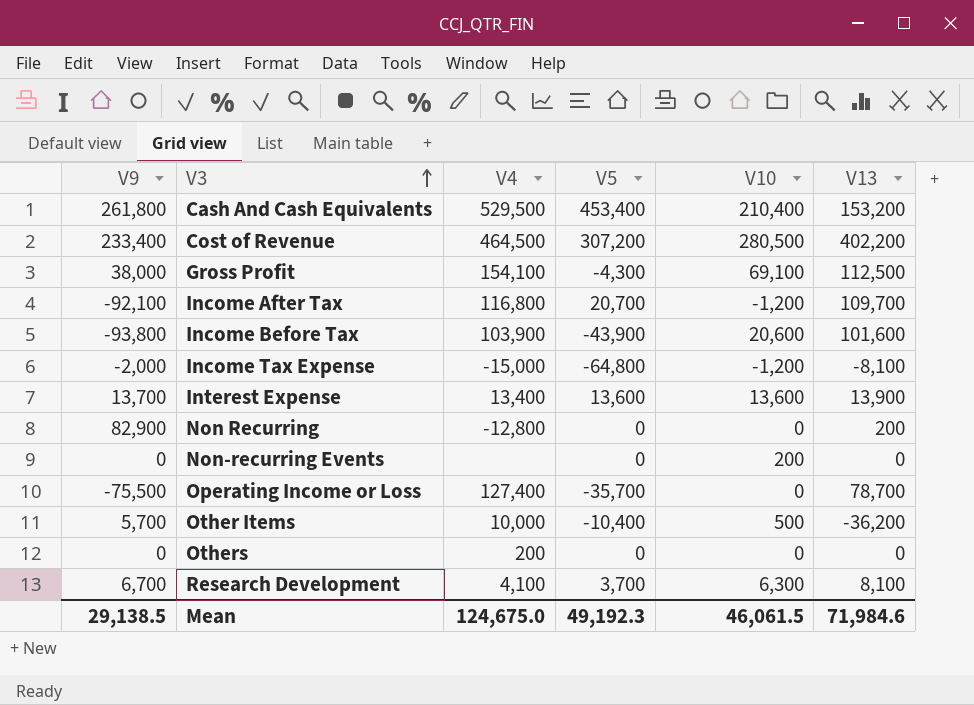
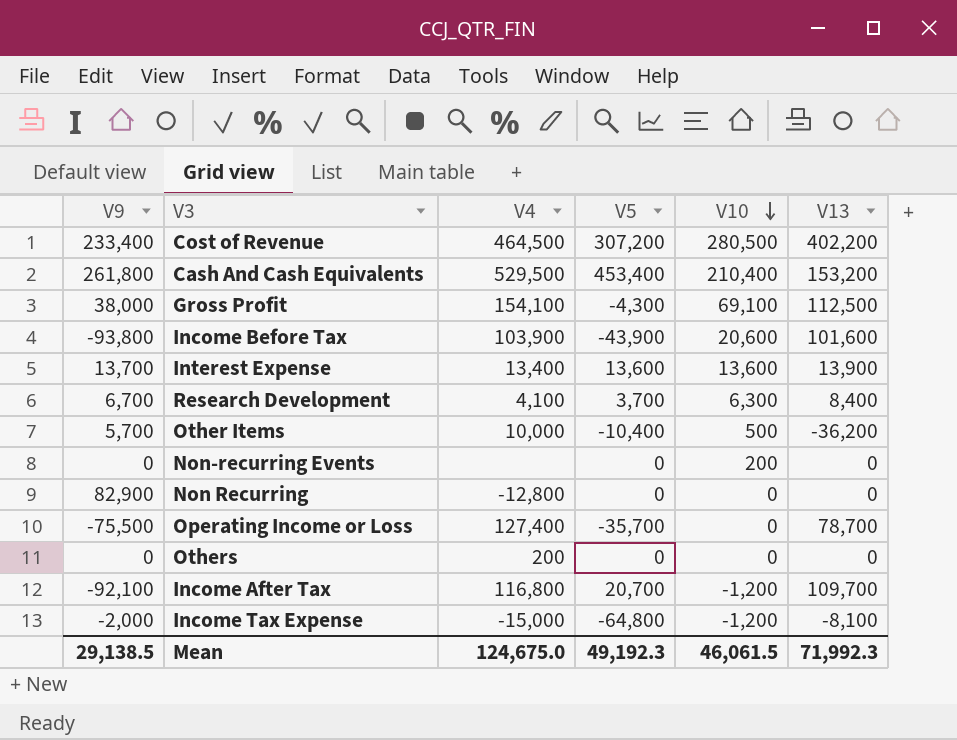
row order: V3 ascending -> V10 descending
Research Development | V13: 8,100 -> 8,400
Non Recurring | V13: 200 -> 0
Mean | V13: 71,984.6 -> 71,992.3

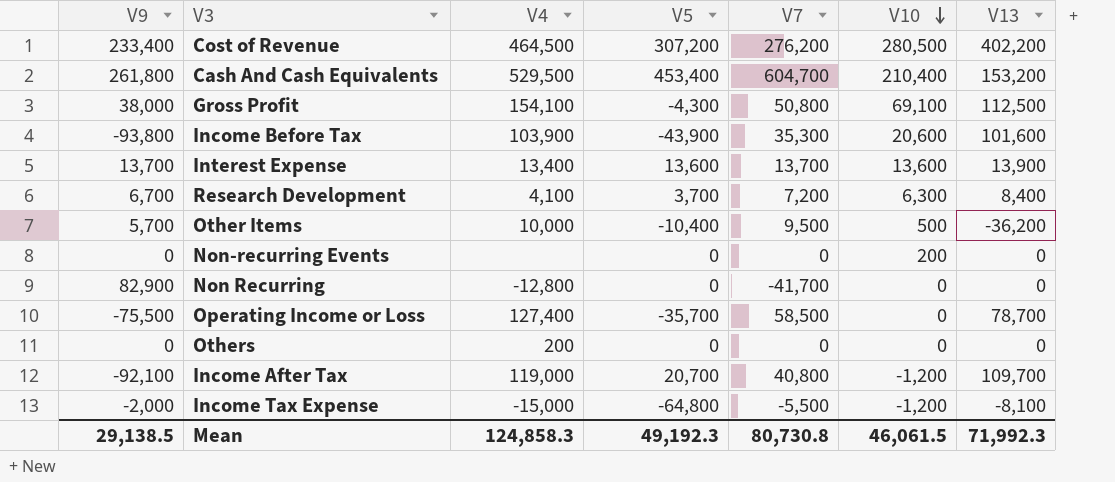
column V7 | position: none -> 5
Income After Tax | V4: 116,800 -> 119,000
Mean | V4: 124,675.0 -> 124,858.3

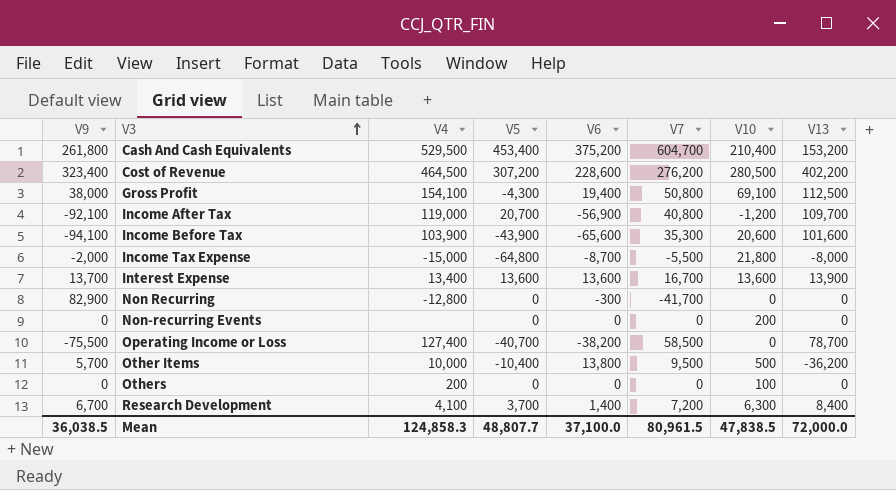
row order: V10 descending -> V3 ascending
column V6 | position: none -> 5
Cost of Revenue | V9: 233,400 -> 323,400
Income Before Tax | V9: -93,800 -> -94,100
Income Tax Expense | V10: -1,200 -> 21,800
Income Tax Expense | V13: -8,100 -> -8,000
Interest Expense | V7: 13,700 -> 16,700
Operating Income or Loss | V5: -35,700 -> -40,700
Others | V10: 0 -> 100
Mean | V9: 29,138.5 -> 36,038.5
Mean | V5: 49,192.3 -> 48,807.7
Mean | V7: 80,730.8 -> 80,961.5
Mean | V10: 46,061.5 -> 47,838.5
Mean | V13: 71,992.3 -> 72,000.0

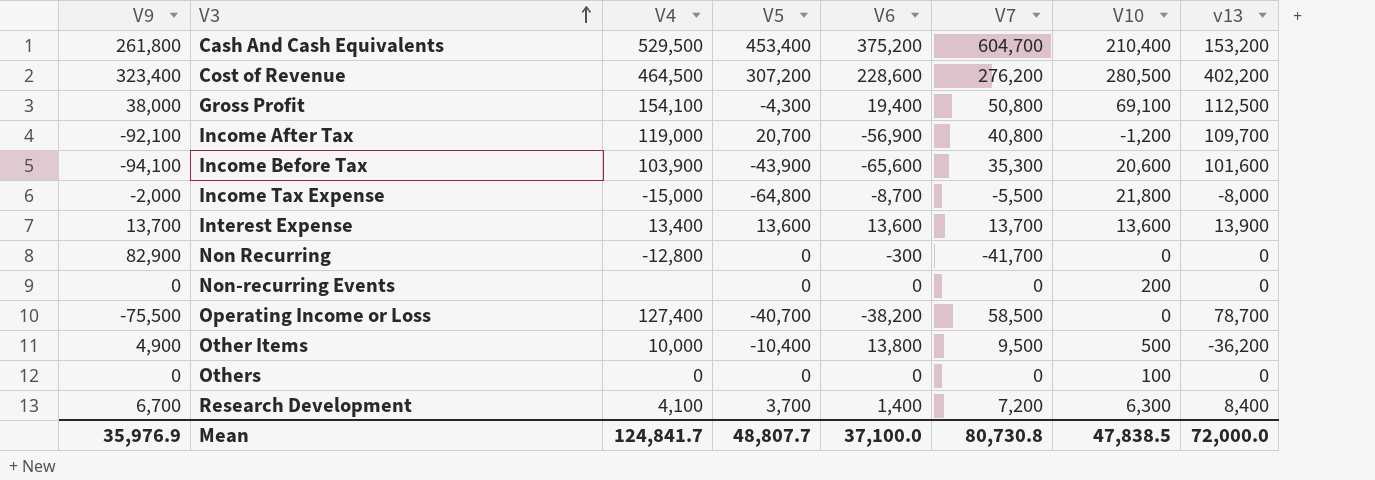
column name: V13 -> v13
Interest Expense | V7: 16,700 -> 13,700
Other Items | V9: 5,700 -> 4,900
Others | V4: 200 -> 0
Mean | V9: 36,038.5 -> 35,976.9
Mean | V4: 124,858.3 -> 124,841.7
Mean | V7: 80,961.5 -> 80,730.8

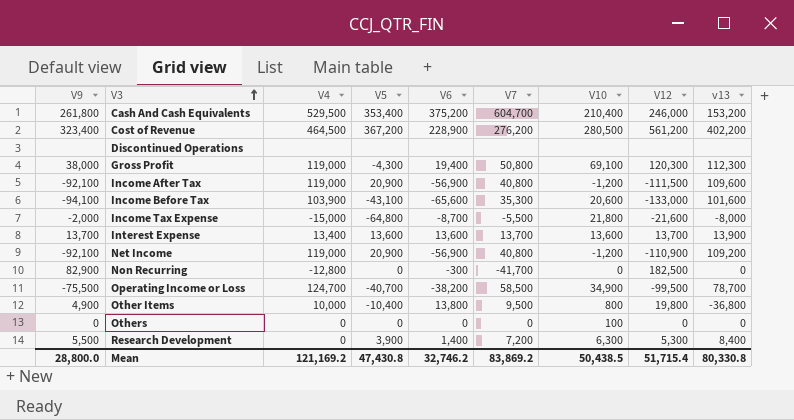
column V12 | position: none -> 8
row Non-recurring Events: 0 | none | 0 | 0 | 0 | 200 | 0 -> none
Cash And Cash Equivalents | V5: 453,400 -> 353,400
Cost of Revenue | V5: 307,200 -> 367,200
Cost of Revenue | V6: 228,600 -> 228,900
row Discontinued Operations: none -> none | none | none | none | none | none | none | none
Gross Profit | V4: 154,100 -> 119,000
Gross Profit | v13: 112,500 -> 112,300
Income After Tax | V5: 20,700 -> 20,900
Income After Tax | v13: 109,700 -> 109,600
Income Before Tax | V5: -43,900 -> -43,100
row Net Income: none -> -92,100 | 119,000 | 20,900 | -56,900 | 40,800 | -1,200 | -110,900 | 109,200
Operating Income or Loss | V4: 127,400 -> 124,700
Operating Income or Loss | V10: 0 -> 34,900
Other Items | V10: 500 -> 800
Other Items | v13: -36,200 -> -36,800
Research Development | V9: 6,700 -> 5,500
Research Development | V4: 4,100 -> 0
Research Development | V5: 3,700 -> 3,900
Mean | V9: 35,976.9 -> 28,800.0
Mean | V4: 124,841.7 -> 121,169.2
Mean | V5: 48,807.7 -> 47,430.8
Mean | V6: 37,100.0 -> 32,746.2
Mean | V7: 80,730.8 -> 83,869.2
Mean | V10: 47,838.5 -> 50,438.5
Mean | v13: 72,000.0 -> 80,330.8

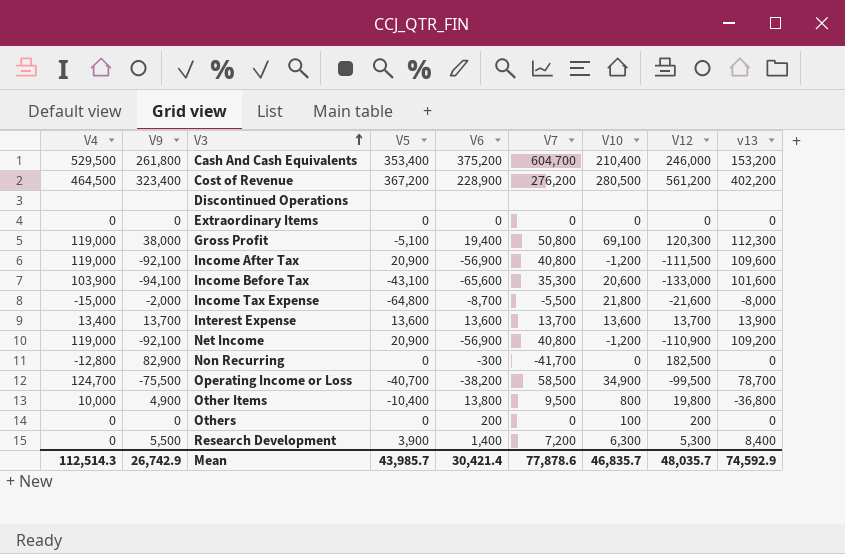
column V4 | position: 3 -> 1
row Extraordinary Items: none -> 0 | 0 | 0 | 0 | 0 | 0 | 0 | 0
Gross Profit | V5: -4,300 -> -5,100
Others | V6: 0 -> 200
Others | V12: 0 -> 200
Mean | V4: 121,169.2 -> 112,514.3
Mean | V9: 28,800.0 -> 26,742.9
Mean | V5: 47,430.8 -> 43,985.7
Mean | V6: 32,746.2 -> 30,421.4
Mean | V7: 83,869.2 -> 77,878.6
Mean | V10: 50,438.5 -> 46,835.7
Mean | V12: 51,715.4 -> 48,035.7
Mean | v13: 80,330.8 -> 74,592.9

